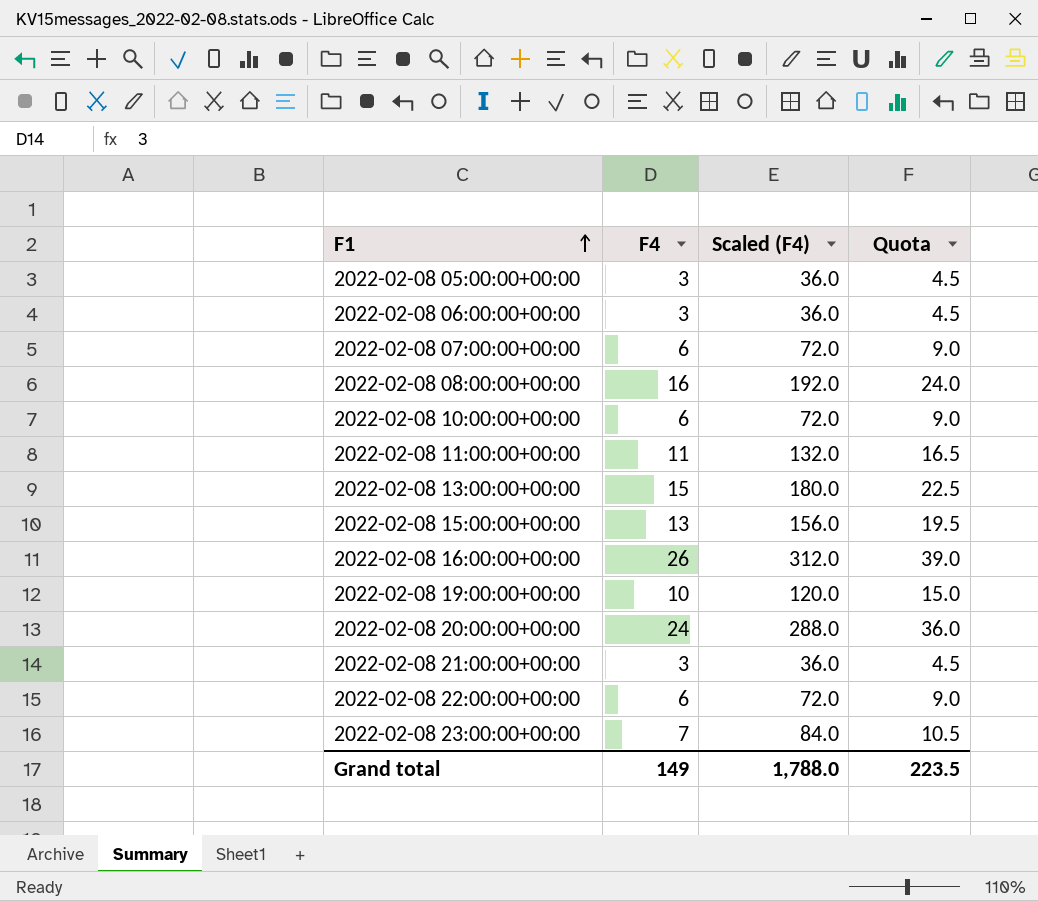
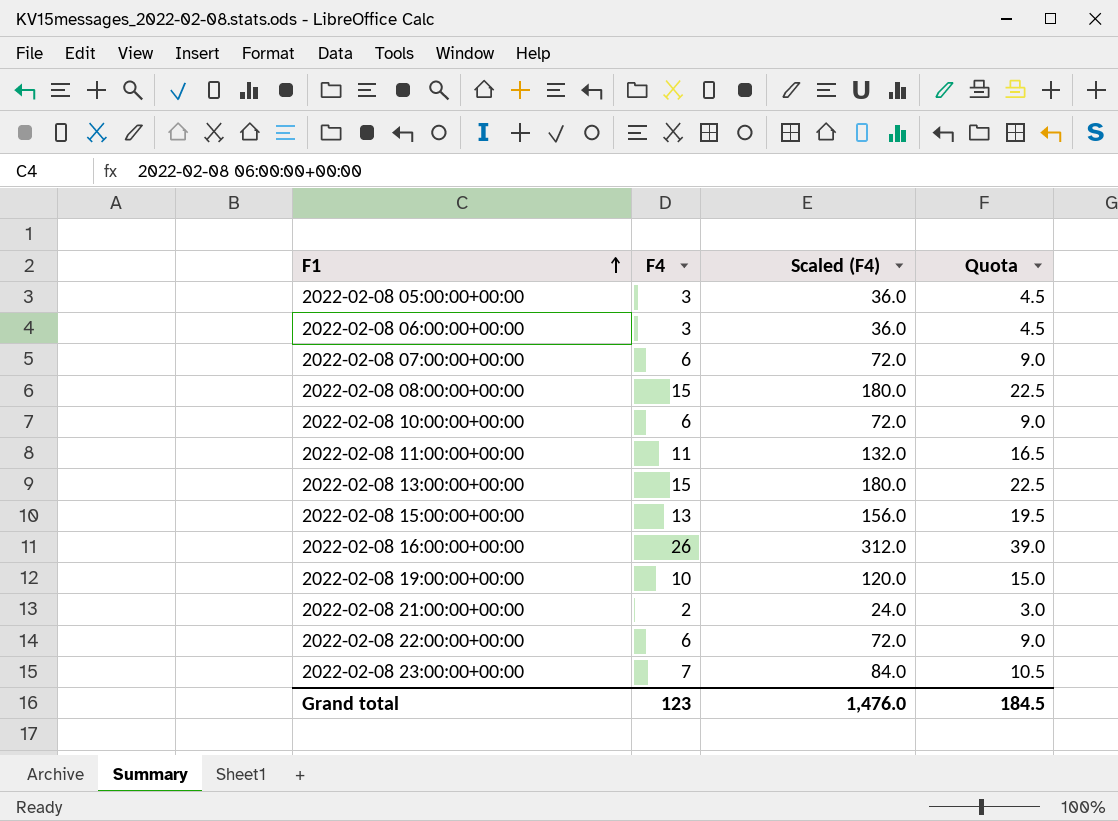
row 2022-02-08 20:00:00+00:00: 24 | 288.0 | 36.0 -> none
2022-02-08 08:00:00+00:00 | F4: 16 -> 15
2022-02-08 08:00:00+00:00 | Scaled (F4): 192.0 -> 180.0
2022-02-08 08:00:00+00:00 | Quota: 24.0 -> 22.5
2022-02-08 21:00:00+00:00 | F4: 3 -> 2
2022-02-08 21:00:00+00:00 | Scaled (F4): 36.0 -> 24.0
2022-02-08 21:00:00+00:00 | Quota: 4.5 -> 3.0
Grand total | F4: 149 -> 123
Grand total | Scaled (F4): 1,788.0 -> 1,476.0
Grand total | Quota: 223.5 -> 184.5

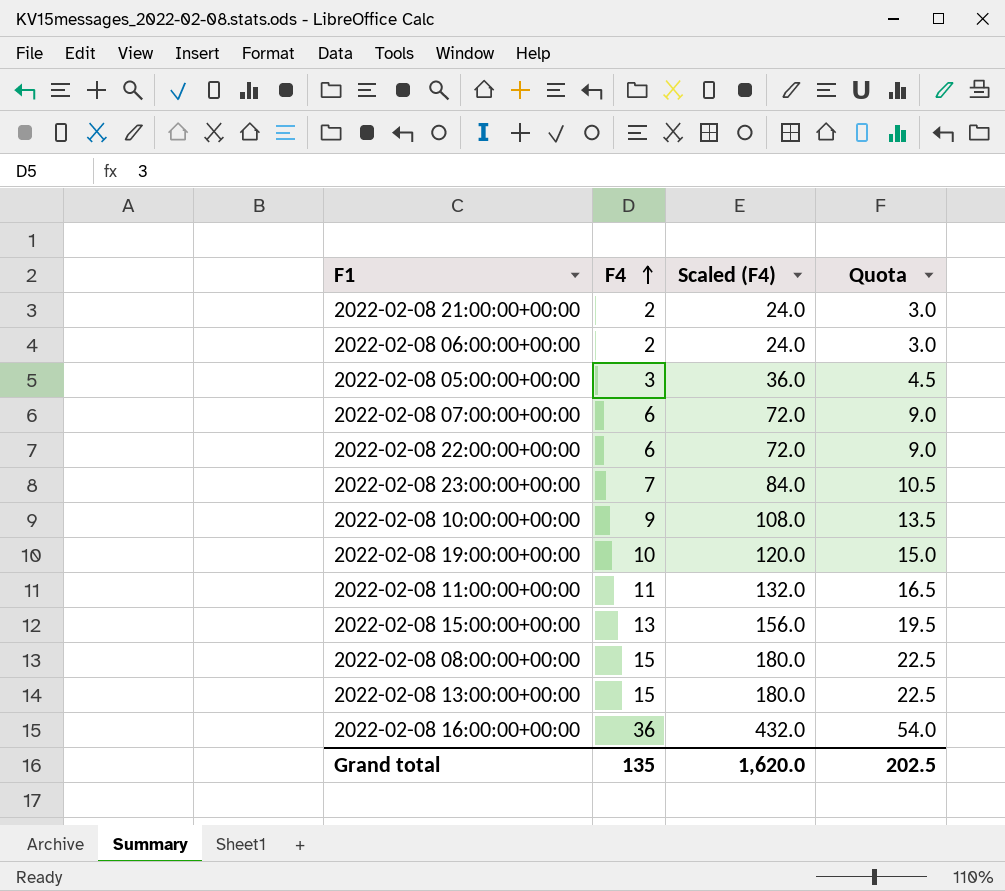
row order: F1 ascending -> F4 ascending
2022-02-08 06:00:00+00:00 | F4: 3 -> 2
2022-02-08 06:00:00+00:00 | Scaled (F4): 36.0 -> 24.0
2022-02-08 06:00:00+00:00 | Quota: 4.5 -> 3.0
2022-02-08 10:00:00+00:00 | F4: 6 -> 9
2022-02-08 10:00:00+00:00 | Scaled (F4): 72.0 -> 108.0
2022-02-08 10:00:00+00:00 | Quota: 9.0 -> 13.5
2022-02-08 16:00:00+00:00 | F4: 26 -> 36
2022-02-08 16:00:00+00:00 | Scaled (F4): 312.0 -> 432.0
2022-02-08 16:00:00+00:00 | Quota: 39.0 -> 54.0
Grand total | F4: 123 -> 135
Grand total | Scaled (F4): 1,476.0 -> 1,620.0
Grand total | Quota: 184.5 -> 202.5

